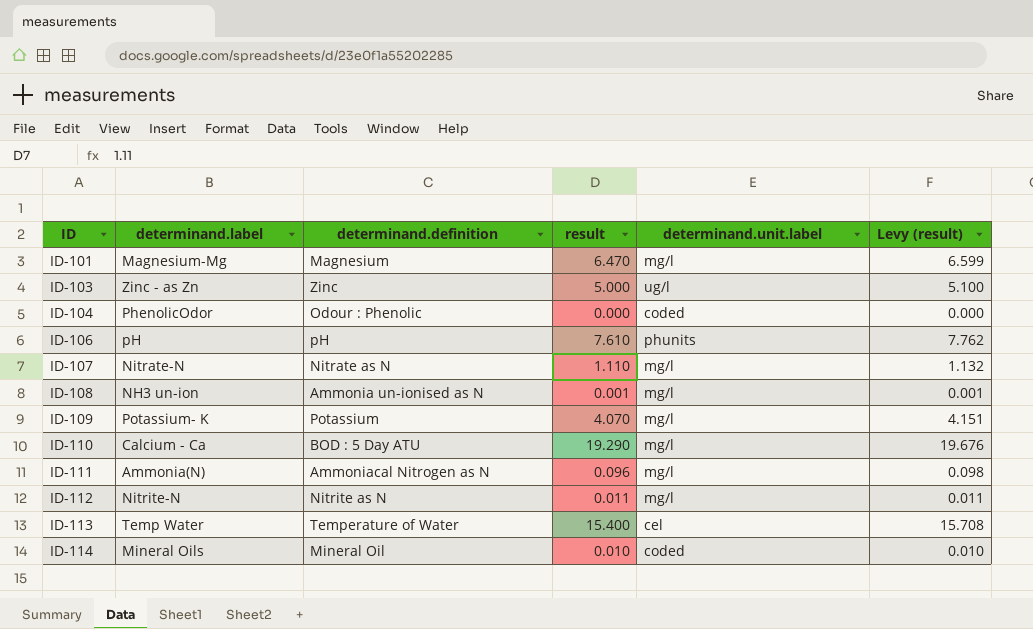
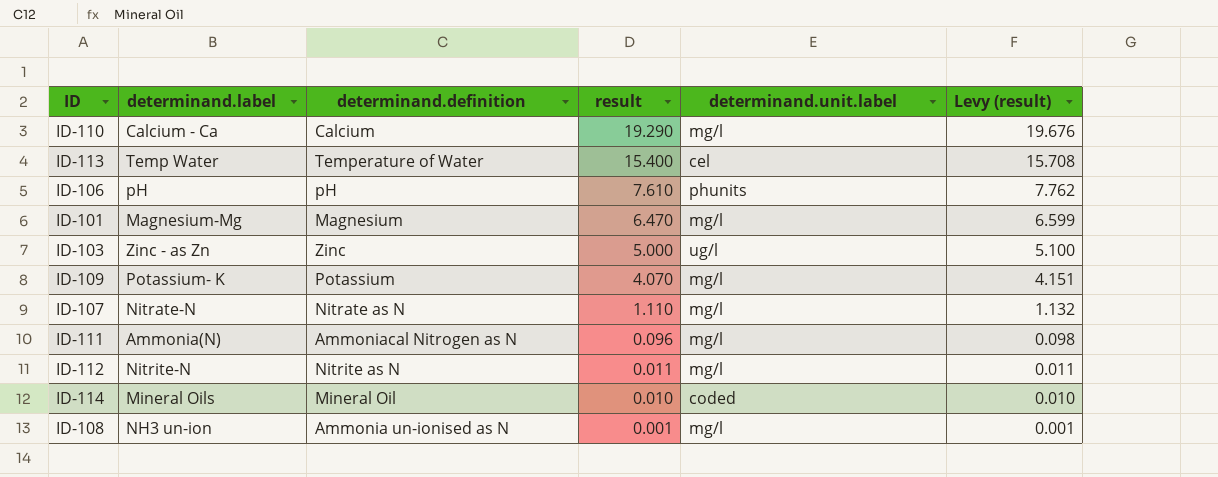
row order: ID ascending -> result descending
row ID-104: PhenolicOdor | Odour : Phenolic | 0.000 | coded | 0.000 -> none
ID-110 | determinand.definition: BOD : 5 Day ATU -> Calcium

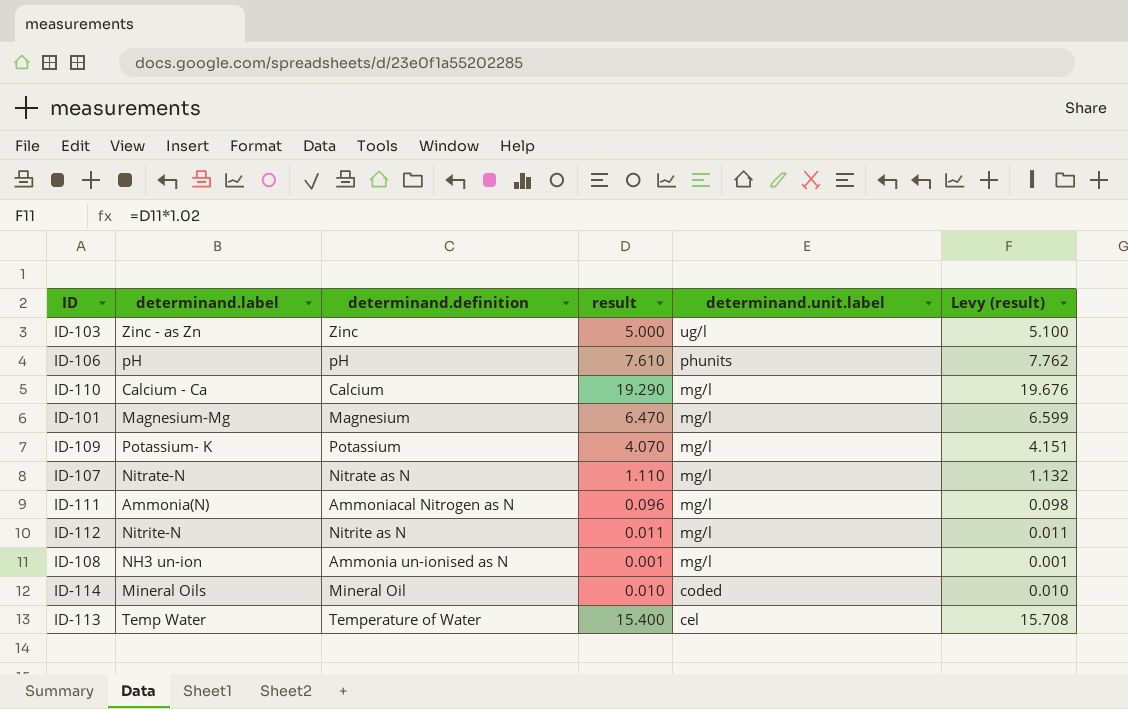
row order: result descending -> determinand.unit.label descending

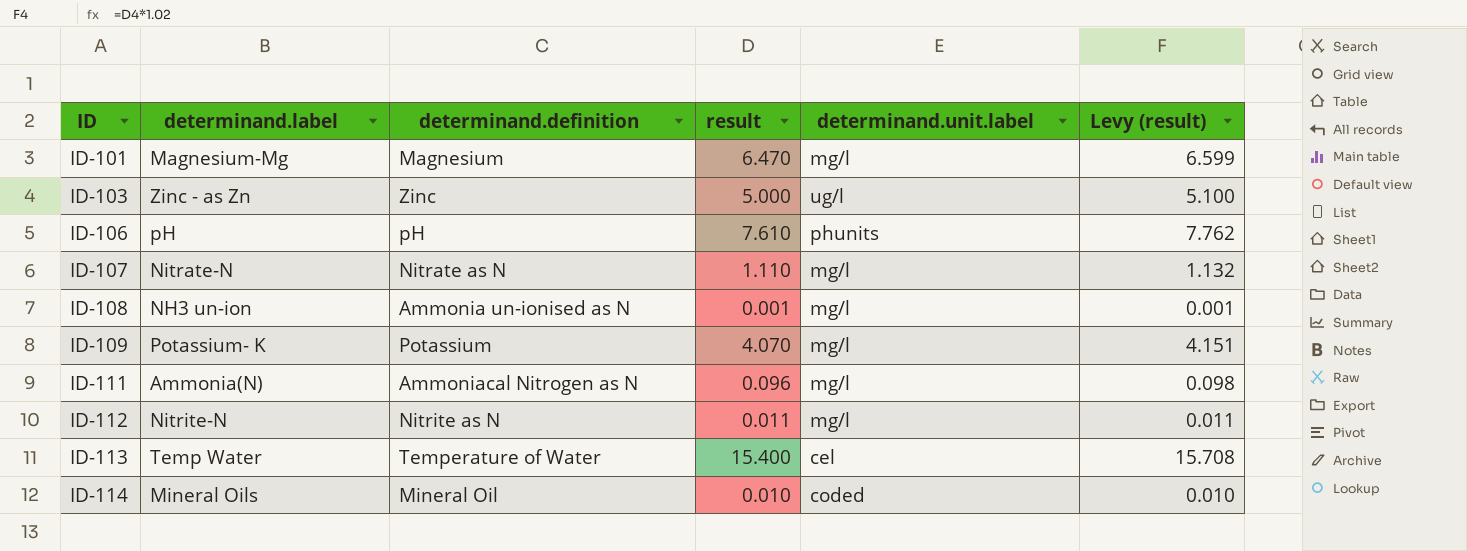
row order: determinand.unit.label descending -> ID ascending
row ID-110: Calcium - Ca | Calcium | 19.290 | mg/l | 19.676 -> none

